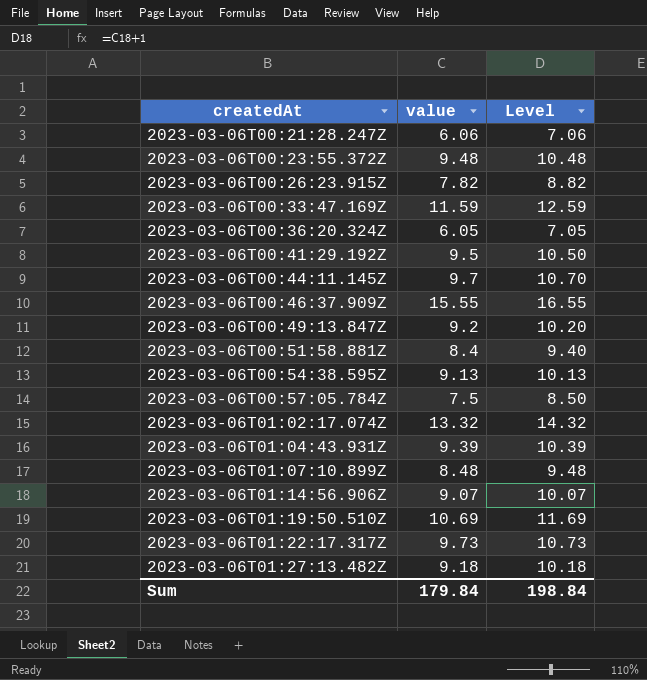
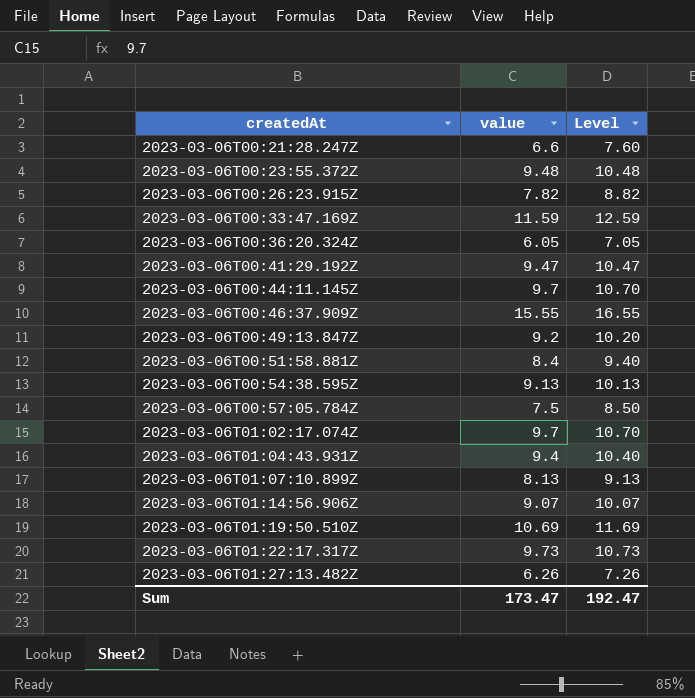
2023-03-06T00:21:28.247Z | value: 6.06 -> 6.6
2023-03-06T00:21:28.247Z | Level: 7.06 -> 7.60
2023-03-06T00:41:29.192Z | value: 9.5 -> 9.47
2023-03-06T00:41:29.192Z | Level: 10.50 -> 10.47
2023-03-06T01:02:17.074Z | value: 13.32 -> 9.7
2023-03-06T01:02:17.074Z | Level: 14.32 -> 10.70
2023-03-06T01:04:43.931Z | value: 9.39 -> 9.4
2023-03-06T01:04:43.931Z | Level: 10.39 -> 10.40
2023-03-06T01:07:10.899Z | value: 8.48 -> 8.13
2023-03-06T01:07:10.899Z | Level: 9.48 -> 9.13
2023-03-06T01:27:13.482Z | value: 9.18 -> 6.26
2023-03-06T01:27:13.482Z | Level: 10.18 -> 7.26
Sum | value: 179.84 -> 173.47
Sum | Level: 198.84 -> 192.47

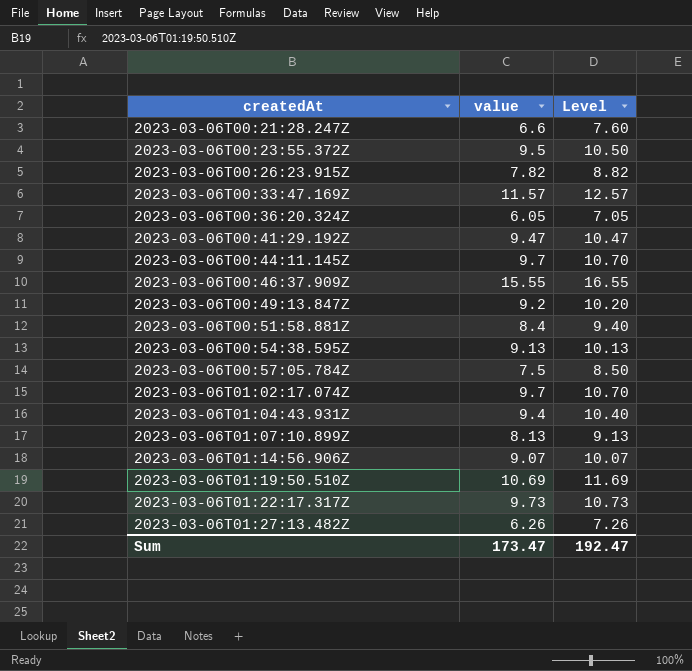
2023-03-06T00:23:55.372Z | value: 9.48 -> 9.5
2023-03-06T00:23:55.372Z | Level: 10.48 -> 10.50
2023-03-06T00:33:47.169Z | value: 11.59 -> 11.57
2023-03-06T00:33:47.169Z | Level: 12.59 -> 12.57

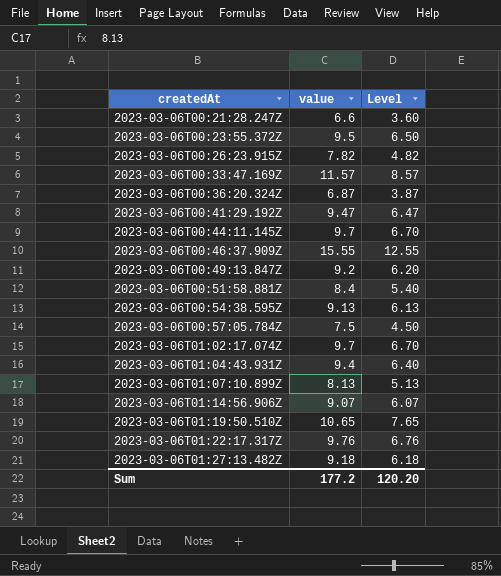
column Level | formula: [value] + 1 -> [value] - 3
2023-03-06T00:36:20.324Z | value: 6.05 -> 6.87
2023-03-06T01:19:50.510Z | value: 10.69 -> 10.65
2023-03-06T01:22:17.317Z | value: 9.73 -> 9.76
2023-03-06T01:27:13.482Z | value: 6.26 -> 9.18
Sum | value: 173.47 -> 177.2
Sum | Level: 192.47 -> 120.20

